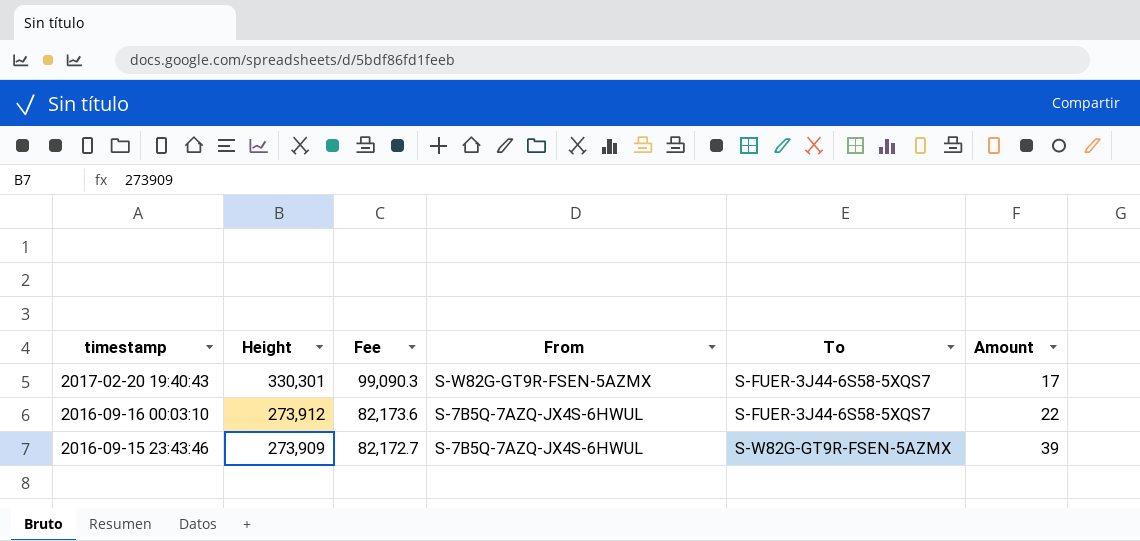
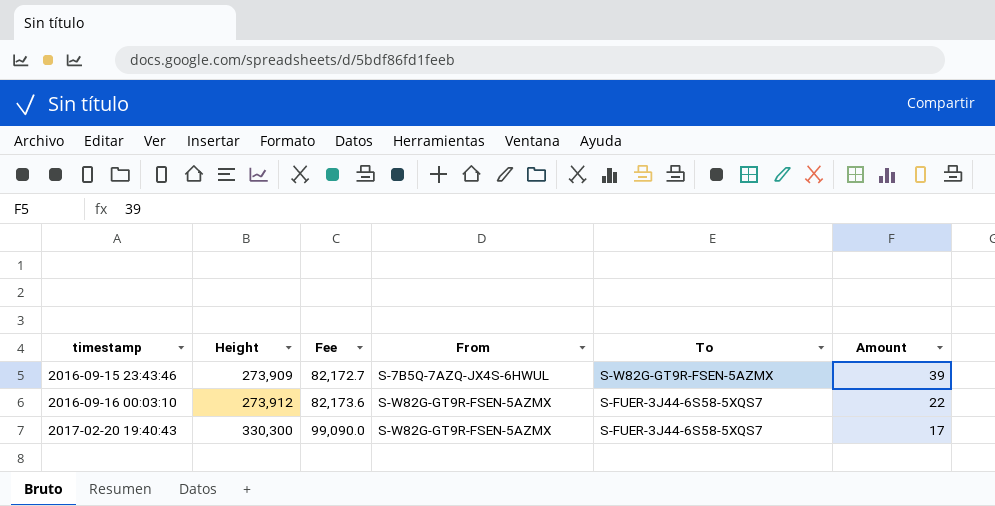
row order: timestamp descending -> timestamp ascending
2016-09-16 00:03:10 | From: S-7B5Q-7AZQ-JX4S-6HWUL -> S-W82G-GT9R-FSEN-5AZMX
2017-02-20 19:40:43 | Height: 330,301 -> 330,300
2017-02-20 19:40:43 | Fee: 99,090.3 -> 99,090.0

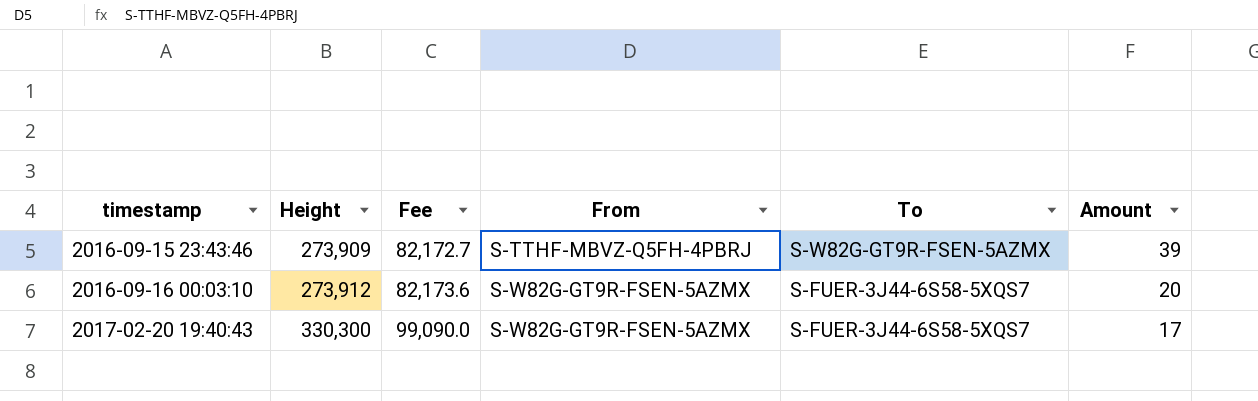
2016-09-15 23:43:46 | From: S-7B5Q-7AZQ-JX4S-6HWUL -> S-TTHF-MBVZ-Q5FH-4PBRJ
2016-09-16 00:03:10 | Amount: 22 -> 20

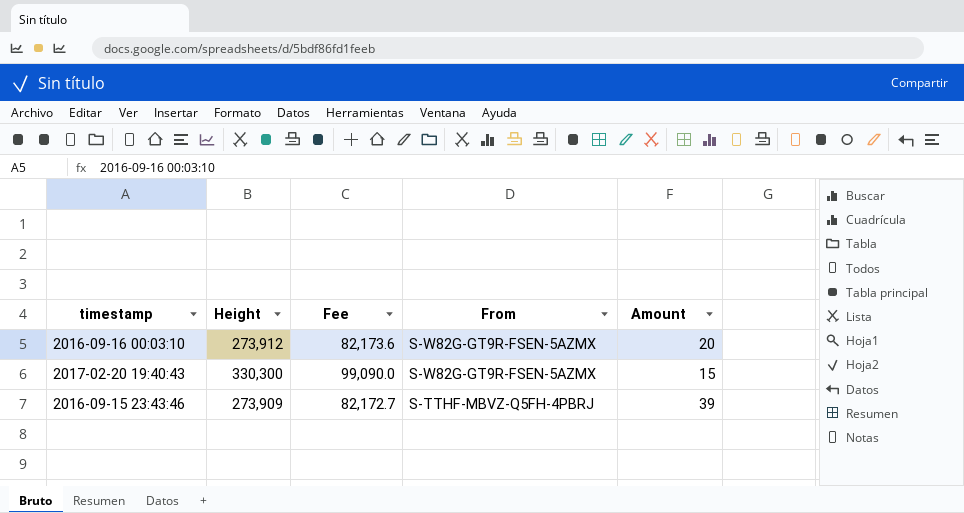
row order: timestamp ascending -> From descending
column To | position: 5 -> none
2017-02-20 19:40:43 | Amount: 17 -> 15

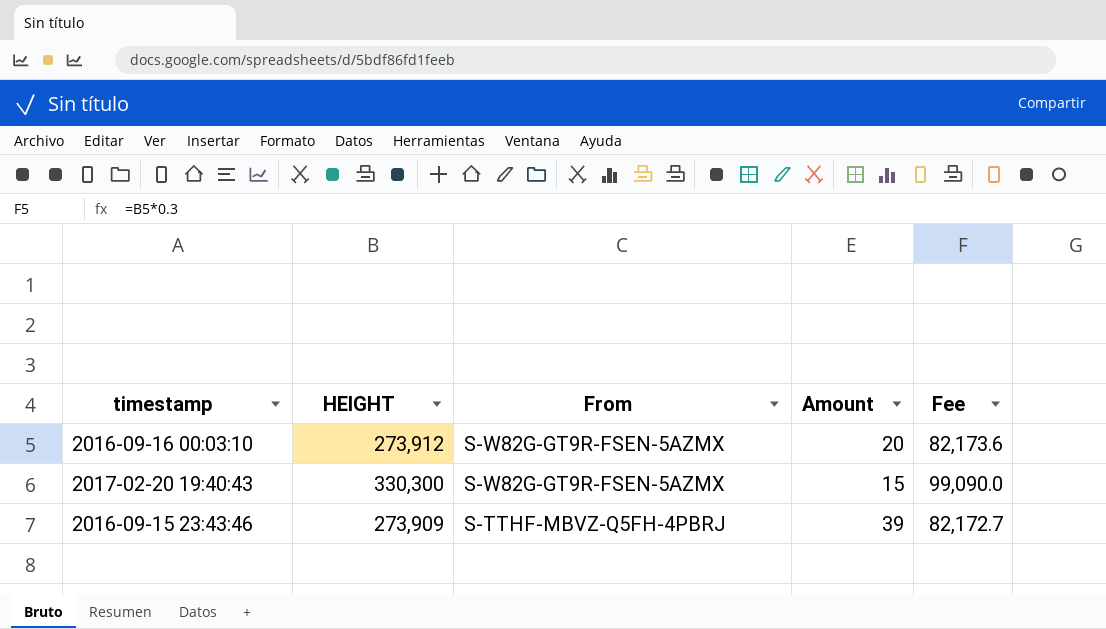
column name: Height -> HEIGHT
column Fee | position: 3 -> 5

